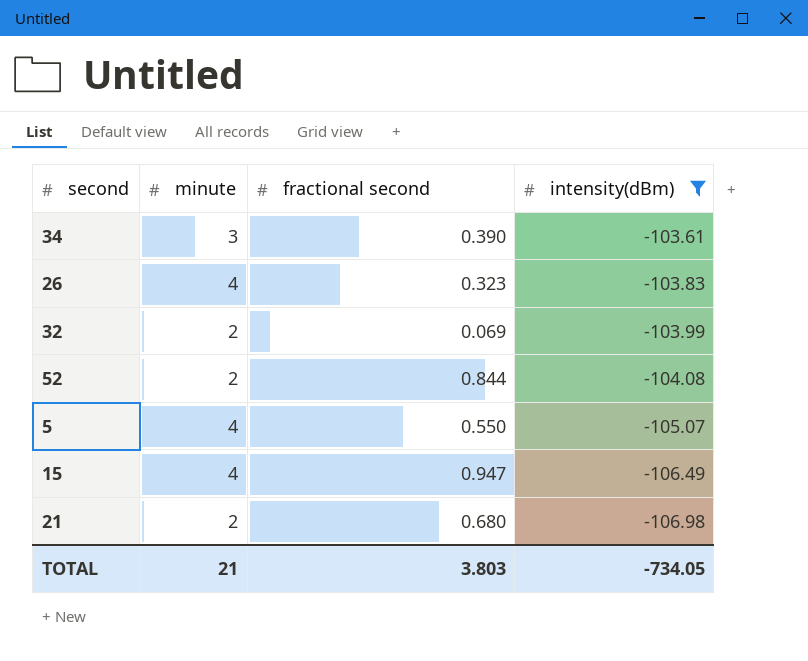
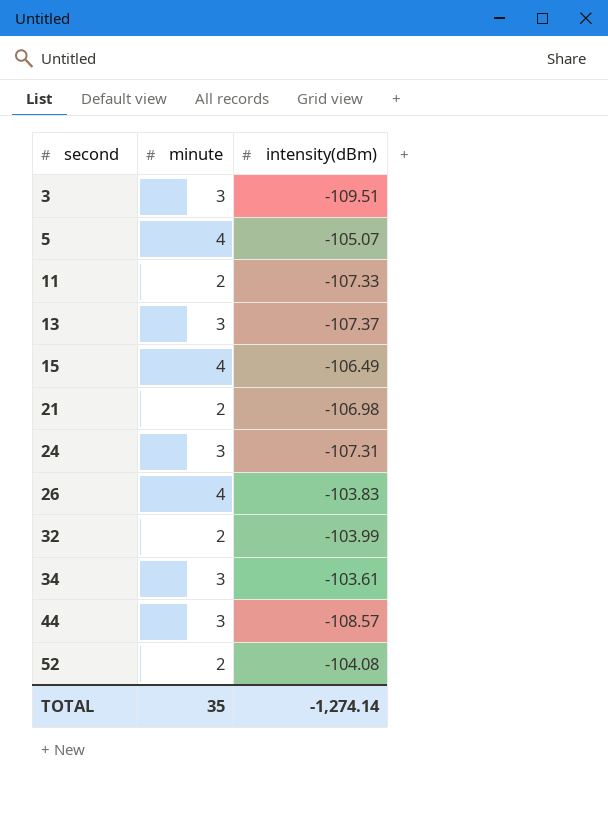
filter: intensity(dBm) >= -106.98 -> none
row order: intensity(dBm) descending -> second ascending
column fractional second | position: 3 -> none
TOTAL | minute: 21 -> 35
TOTAL | intensity(dBm): -734.05 -> -1,274.14

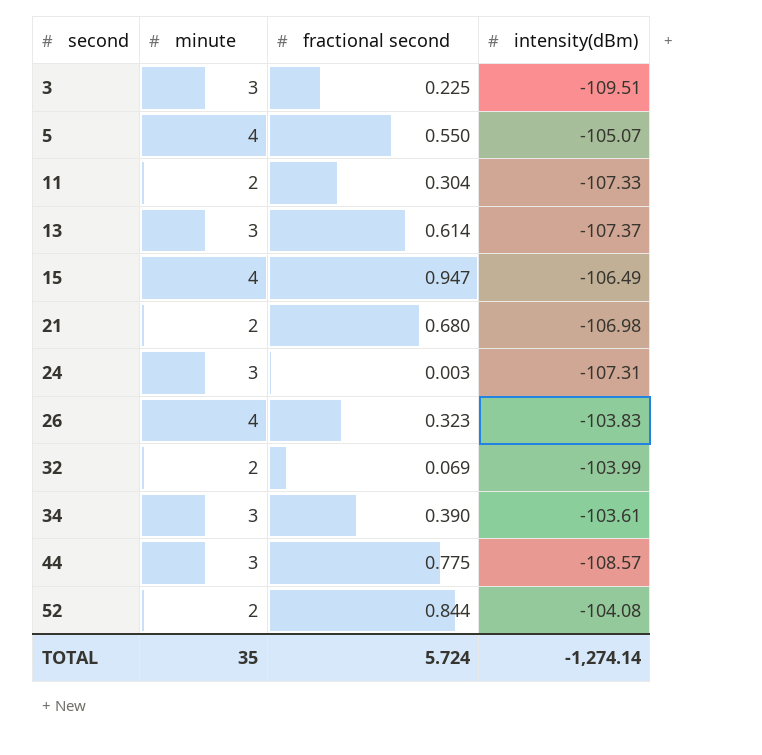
column fractional second | position: none -> 3

